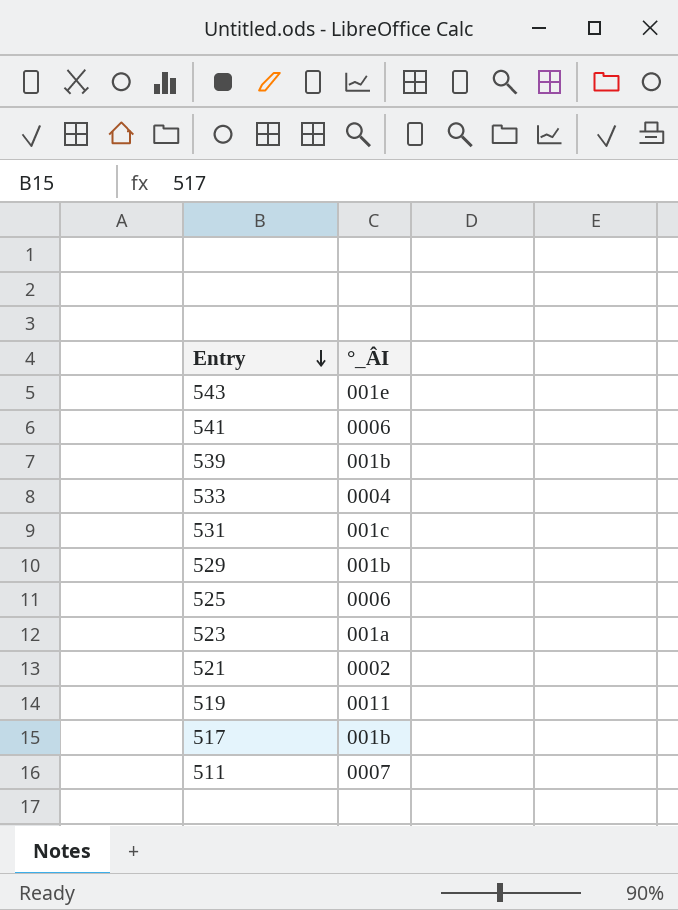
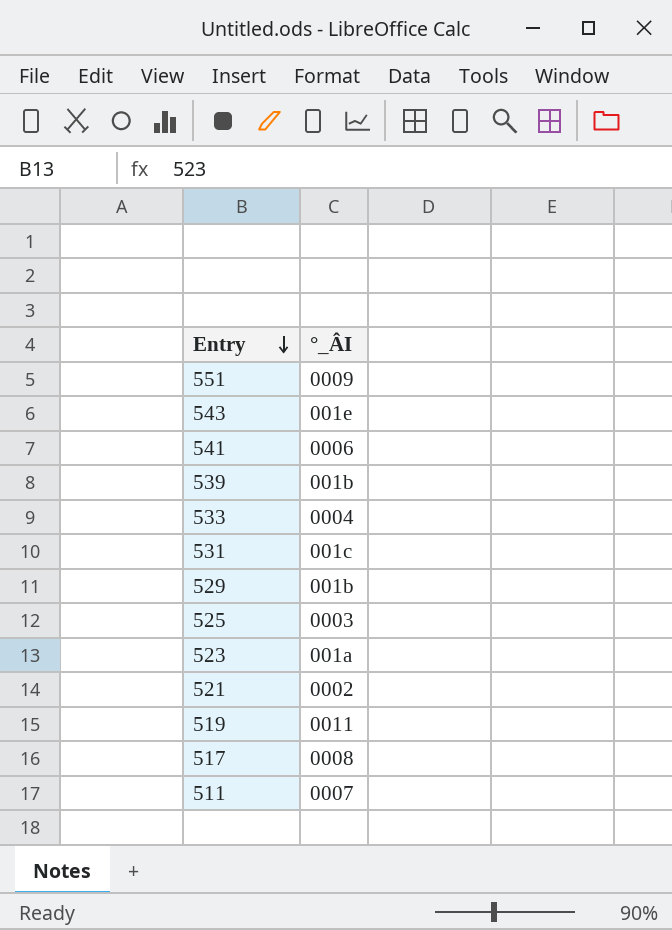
row 551: none -> 0009
525 | °_ÂI: 0006 -> 0003
517 | °_ÂI: 001b -> 0008

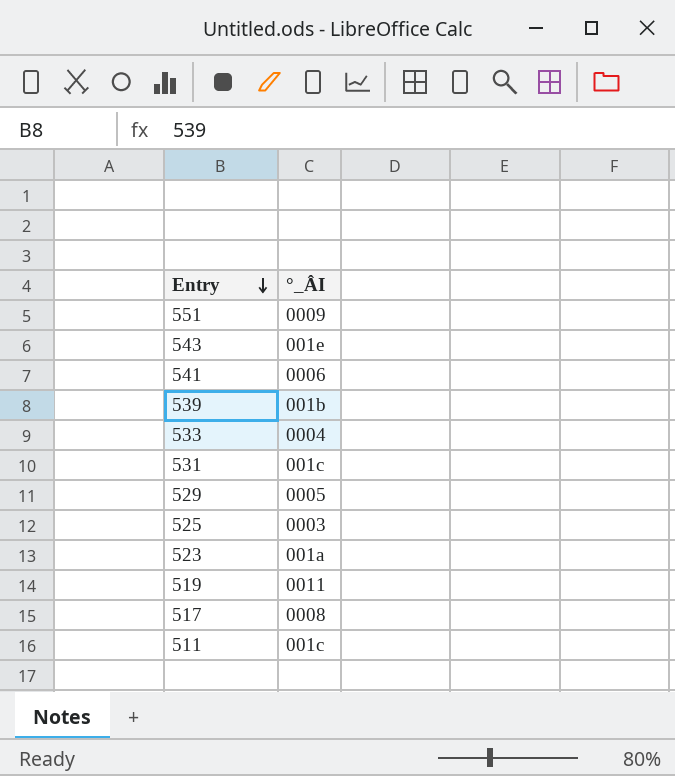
row 521: 0002 -> none
529 | °_ÂI: 001b -> 0005
511 | °_ÂI: 0007 -> 001c

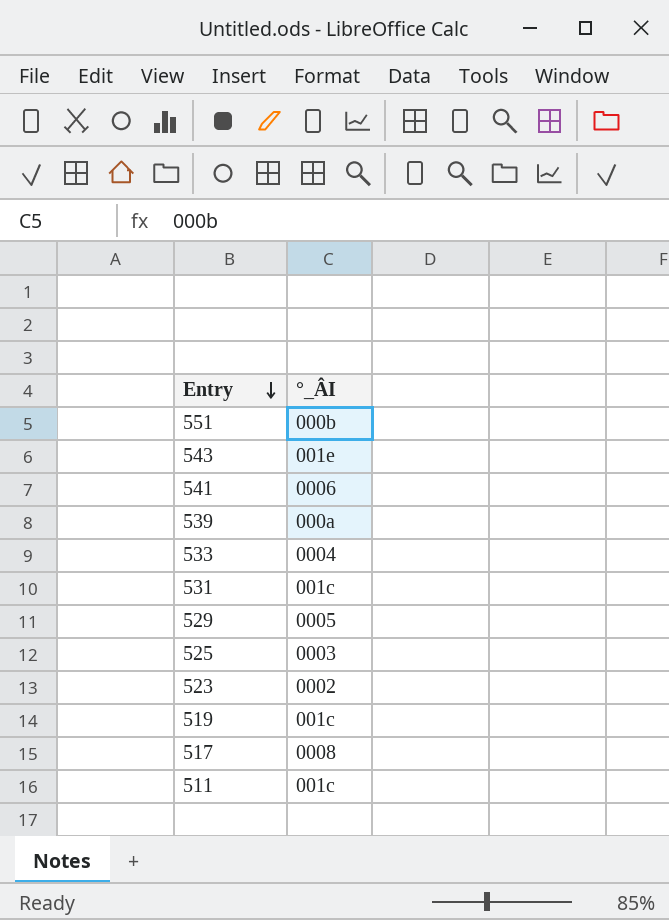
551 | °_ÂI: 0009 -> 000b
539 | °_ÂI: 001b -> 000a
523 | °_ÂI: 001a -> 0002
519 | °_ÂI: 0011 -> 001c

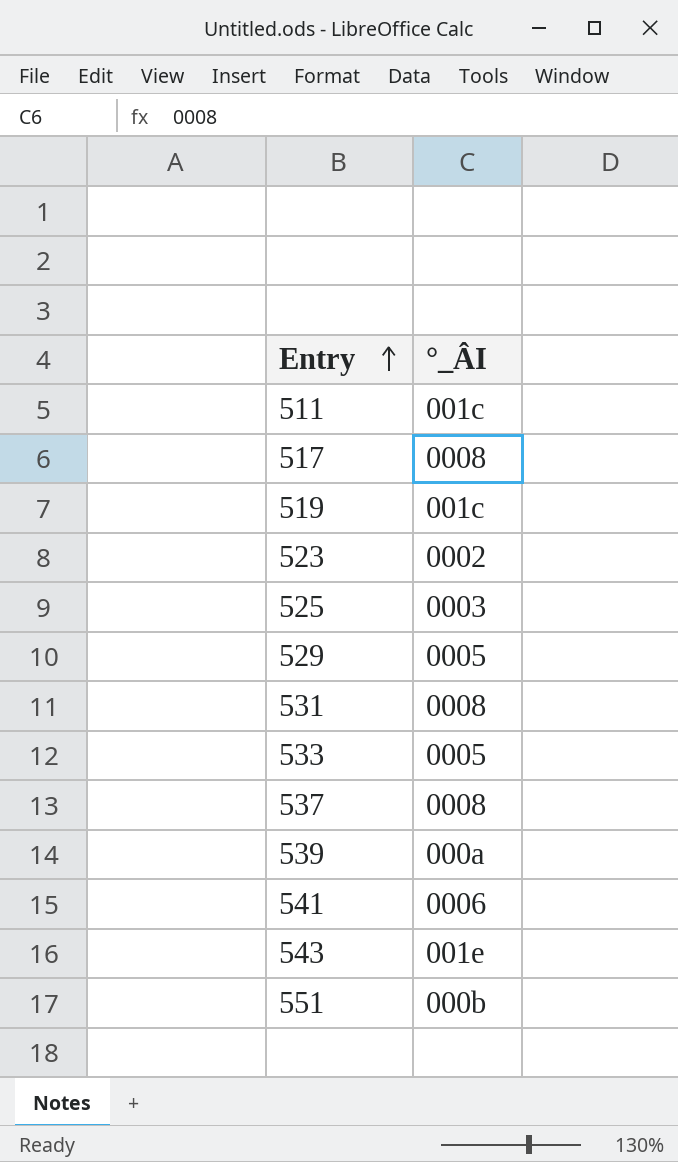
row order: Entry descending -> Entry ascending
531 | °_ÂI: 001c -> 0008
533 | °_ÂI: 0004 -> 0005
row 537: none -> 0008

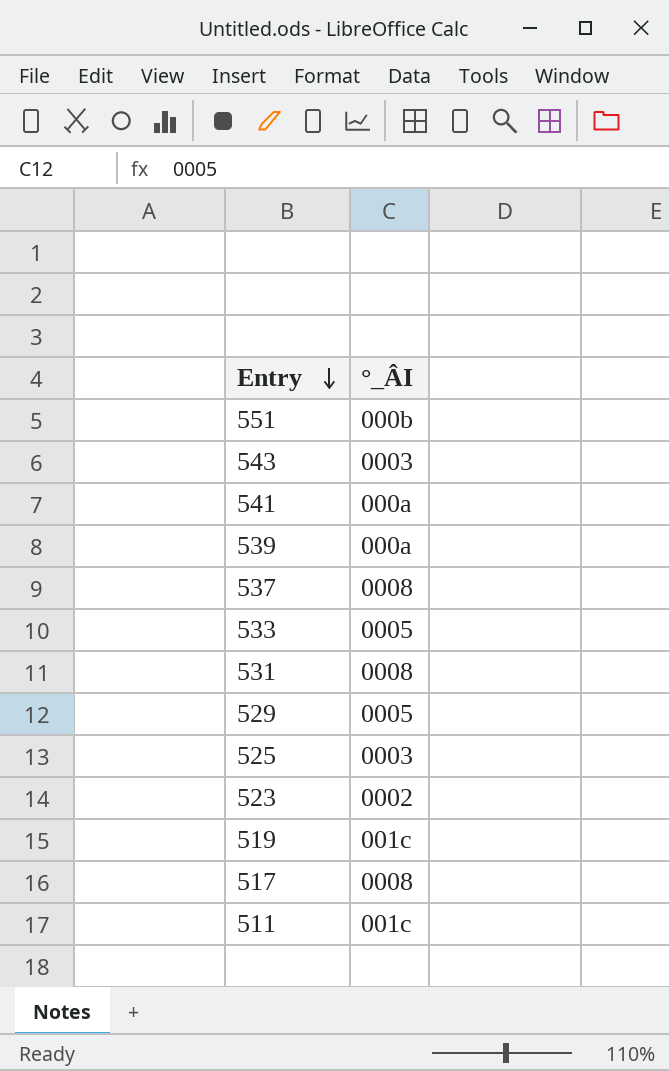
row order: Entry ascending -> Entry descending
543 | °_ÂI: 001e -> 0003
541 | °_ÂI: 0006 -> 000a

